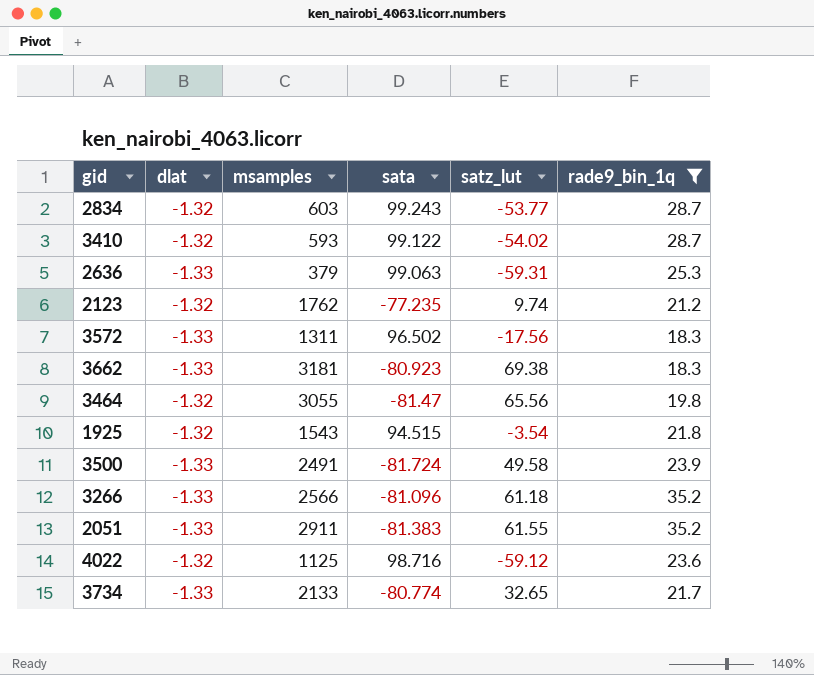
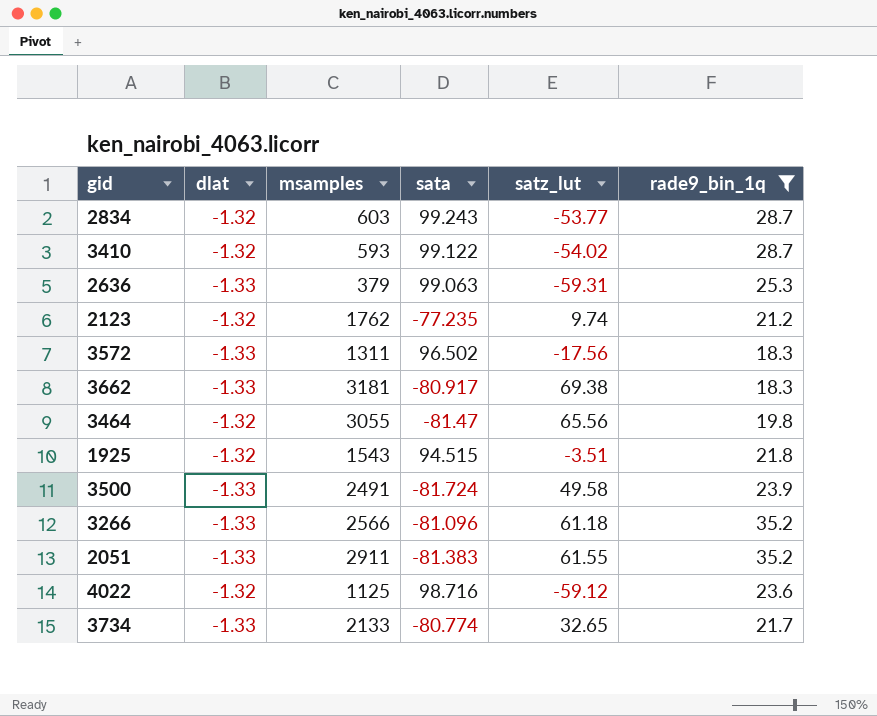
3662 | sata: -80.923 -> -80.917
1925 | satz_lut: -3.54 -> -3.51

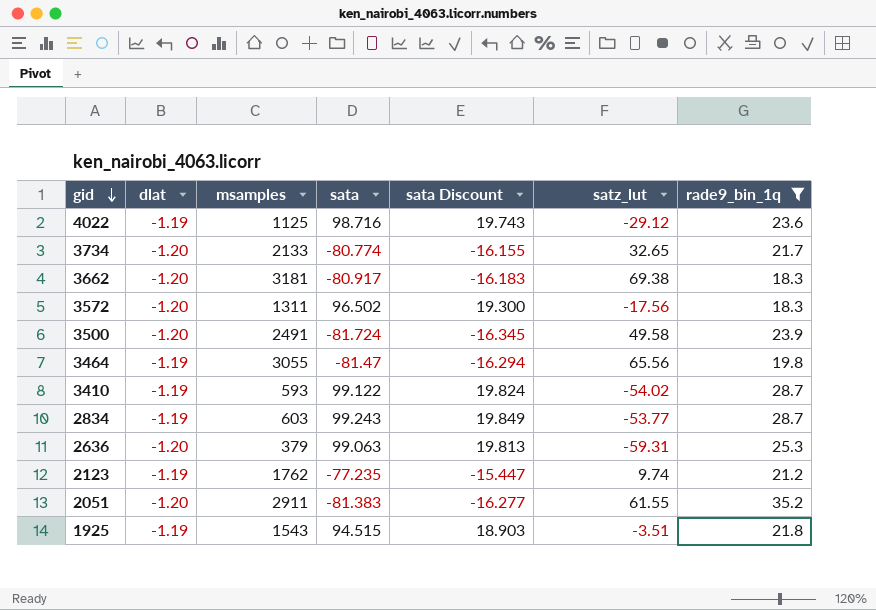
row order: none -> gid descending
column sata Discount | formula: none -> [sata] * 0.2
row 3266: -1.33 | 2566 | -81.096 | 61.18 | 35.2 -> none
4022 | dlat: -1.32 -> -1.19
4022 | satz_lut: -59.12 -> -29.12
3734 | dlat: -1.33 -> -1.20
3662 | dlat: -1.33 -> -1.20
3572 | dlat: -1.33 -> -1.20
3500 | dlat: -1.33 -> -1.20
3464 | dlat: -1.32 -> -1.19
3410 | dlat: -1.32 -> -1.19
2834 | dlat: -1.32 -> -1.19
2636 | dlat: -1.33 -> -1.20
2123 | dlat: -1.32 -> -1.19
2051 | dlat: -1.33 -> -1.20
1925 | dlat: -1.32 -> -1.19

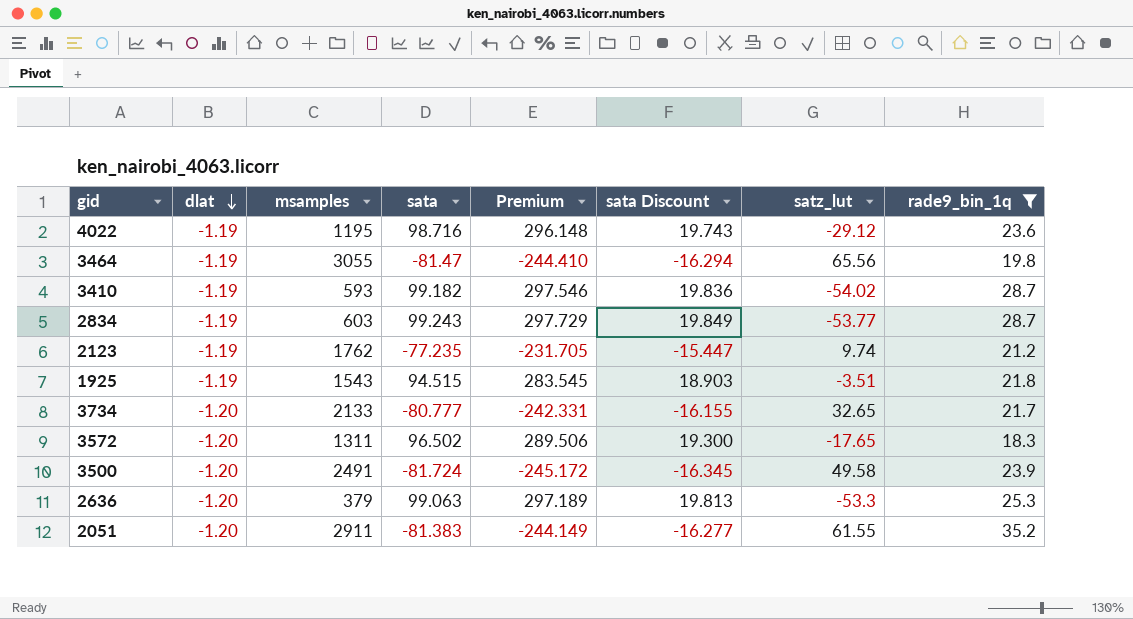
row order: gid descending -> dlat descending
column Premium | formula: none -> [sata] * 3
row 3662: -1.20 | 3181 | -80.917 | -16.183 | 69.38 | 18.3 -> none
4022 | msamples: 1125 -> 1195
3410 | sata: 99.122 -> 99.182
3410 | sata Discount: 19.824 -> 19.836
3734 | sata: -80.774 -> -80.777
3572 | satz_lut: -17.56 -> -17.65
2636 | satz_lut: -59.31 -> -53.3

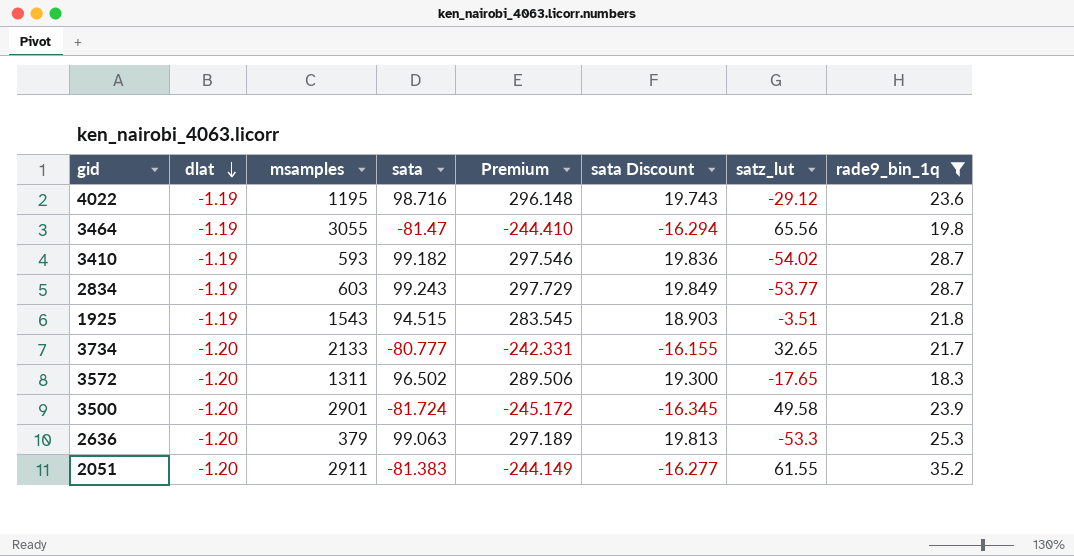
row 2123: -1.19 | 1762 | -77.235 | -231.705 | -15.447 | 9.74 | 21.2 -> none
3500 | msamples: 2491 -> 2901

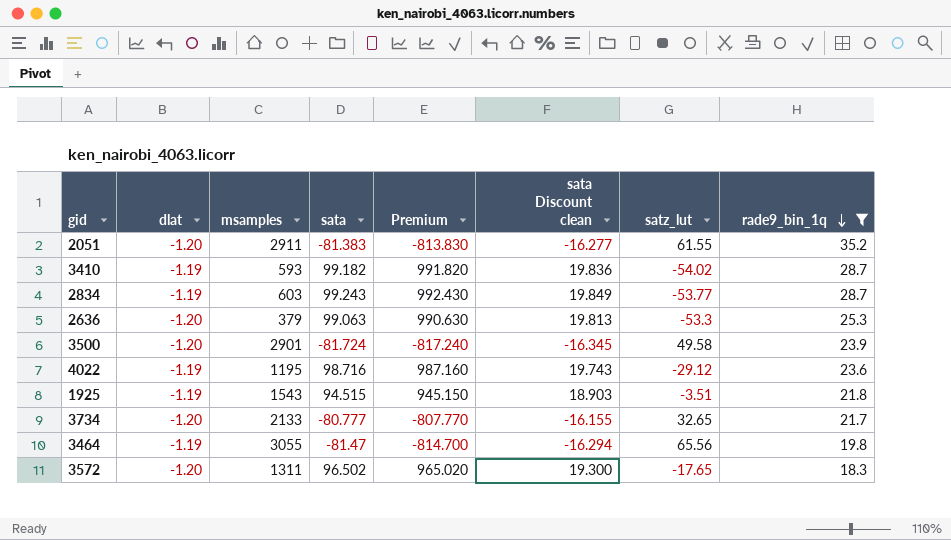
row order: dlat descending -> rade9_bin_1q descending
column Premium | formula: [sata] * 3 -> [sata] * 10
column name: sata Discount -> sata Discount clean

